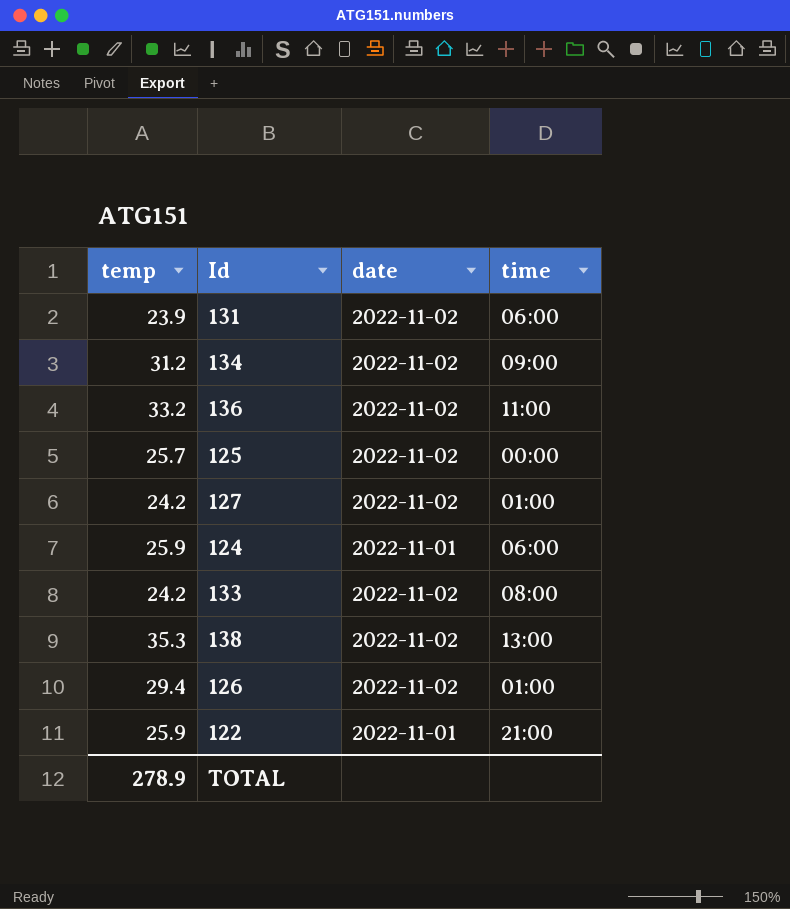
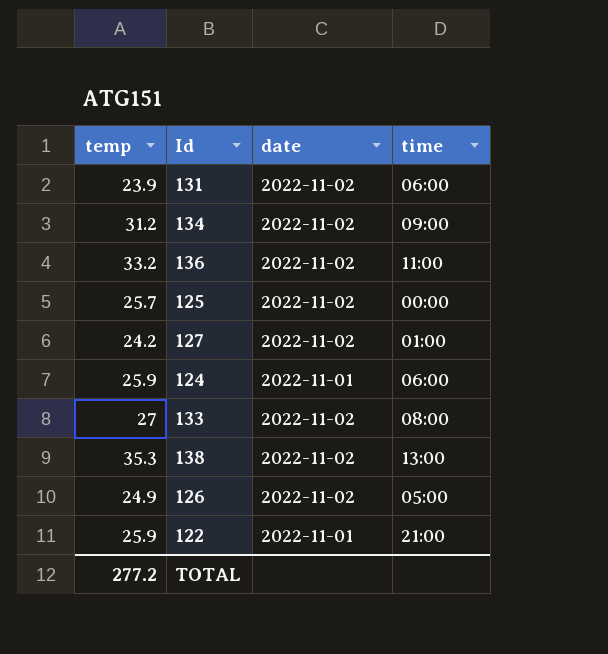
133 | temp: 24.2 -> 27
126 | temp: 29.4 -> 24.9
126 | time: 01:00 -> 05:00
TOTAL | temp: 278.9 -> 277.2

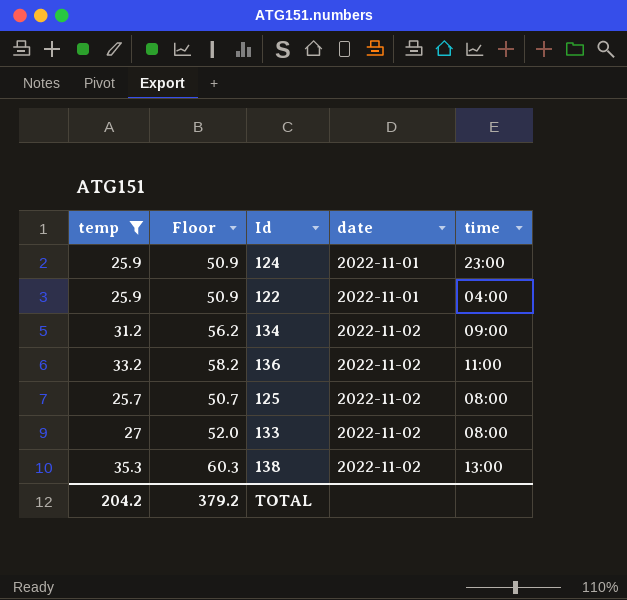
filter: none -> temp >= 25.7
row order: none -> date ascending
column Floor | formula: none -> [temp] + 25
124 | time: 06:00 -> 23:00
122 | time: 21:00 -> 04:00
125 | time: 00:00 -> 08:00
TOTAL | temp: 277.2 -> 204.2

